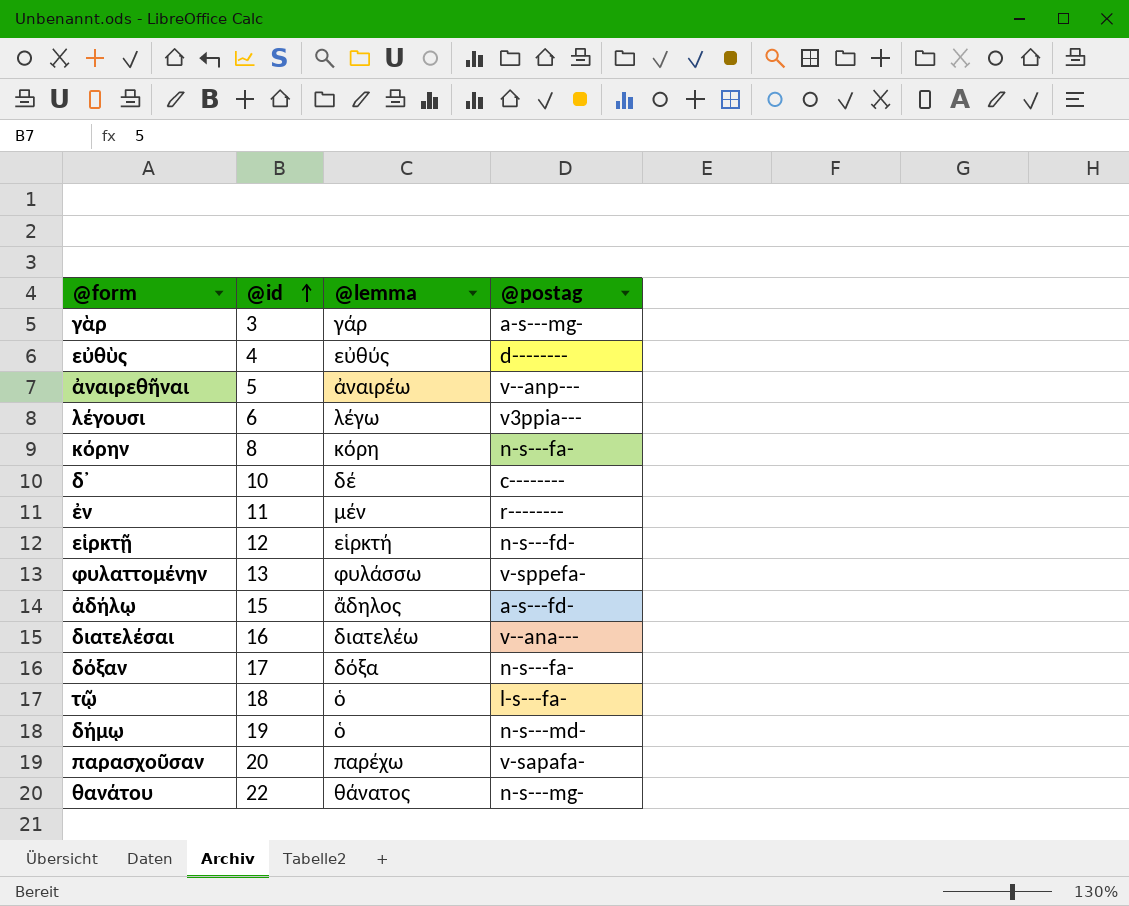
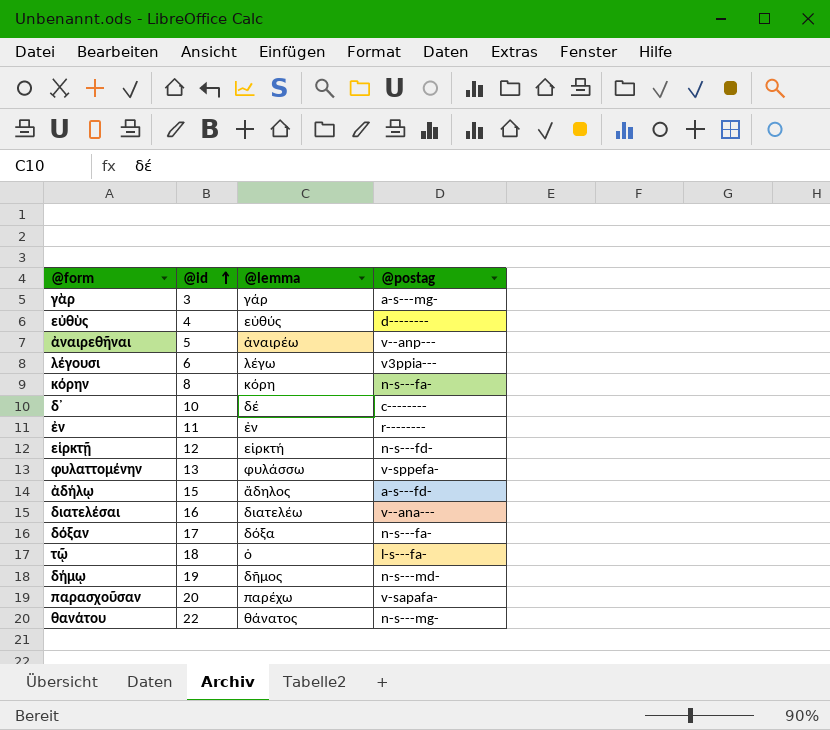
ἐν | @lemma: μέν -> ἐν
δήμῳ | @lemma: ὁ -> δῆμος

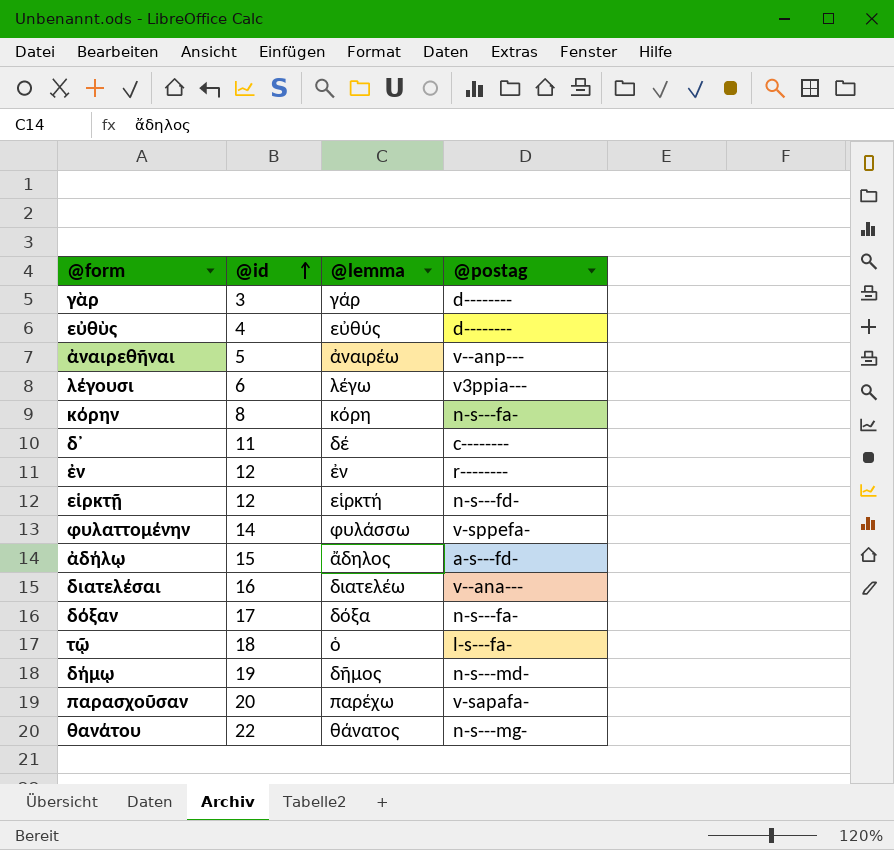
γὰρ | @postag: a-s---mg- -> d--------
δ᾽ | @id: 10 -> 11
ἐν | @id: 11 -> 12
φυλαττομένην | @id: 13 -> 14

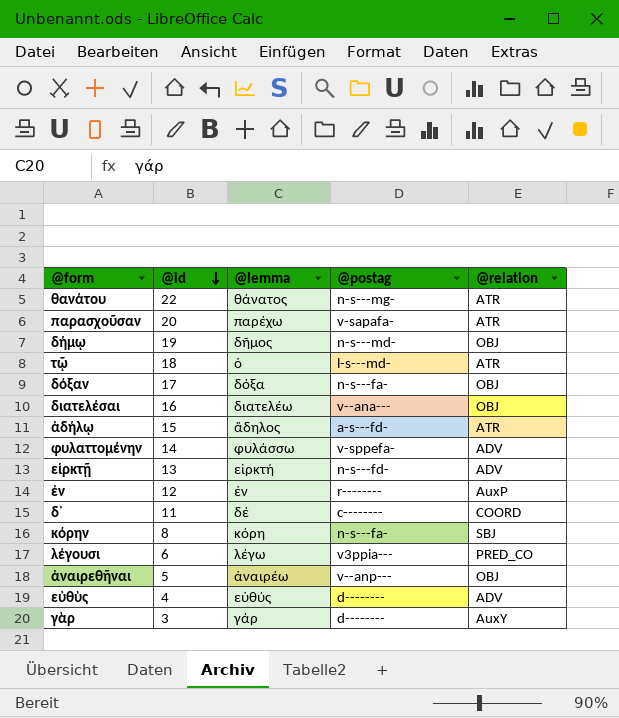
row order: @id ascending -> @id descending
column @relation | position: none -> 5
τῷ | @postag: l-s---fa- -> l-s---md-
εἱρκτῇ | @id: 12 -> 13

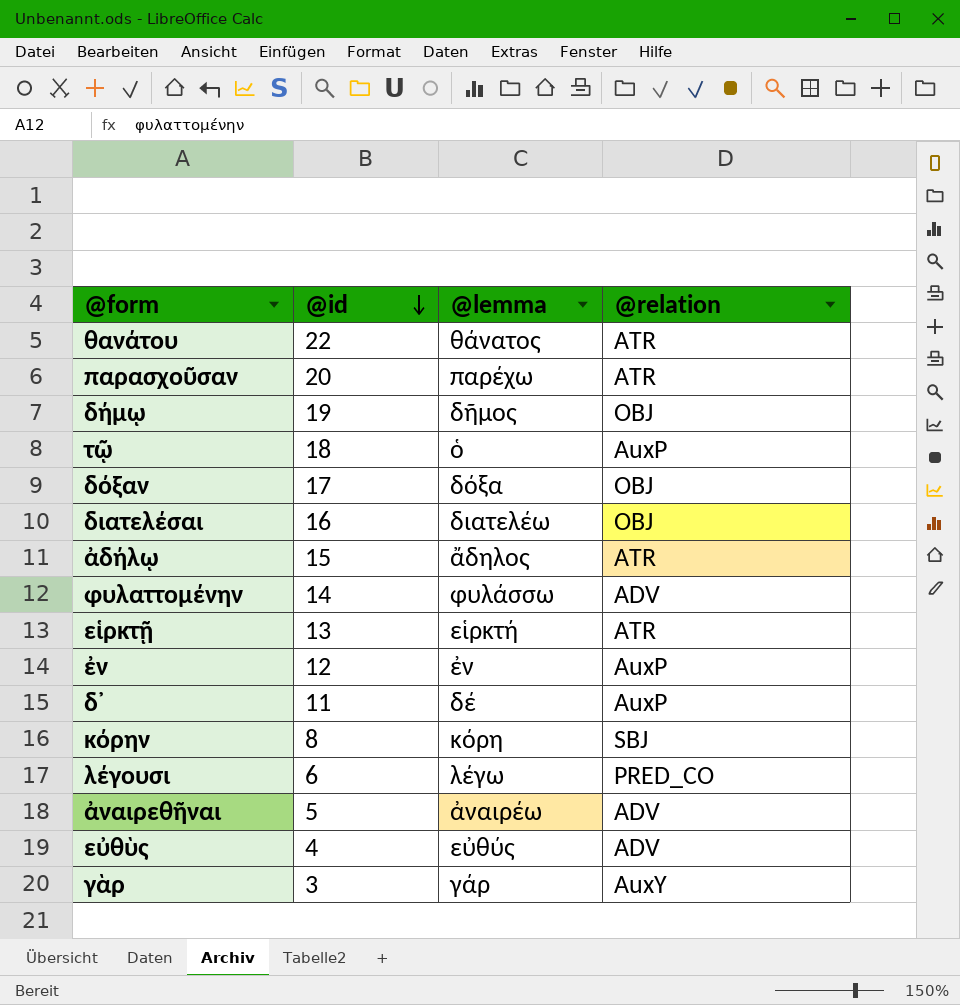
column @postag | position: 4 -> none
τῷ | @relation: ATR -> AuxP
εἱρκτῇ | @relation: ADV -> ATR
δ᾽ | @relation: COORD -> AuxP
ἀναιρεθῆναι | @relation: OBJ -> ADV

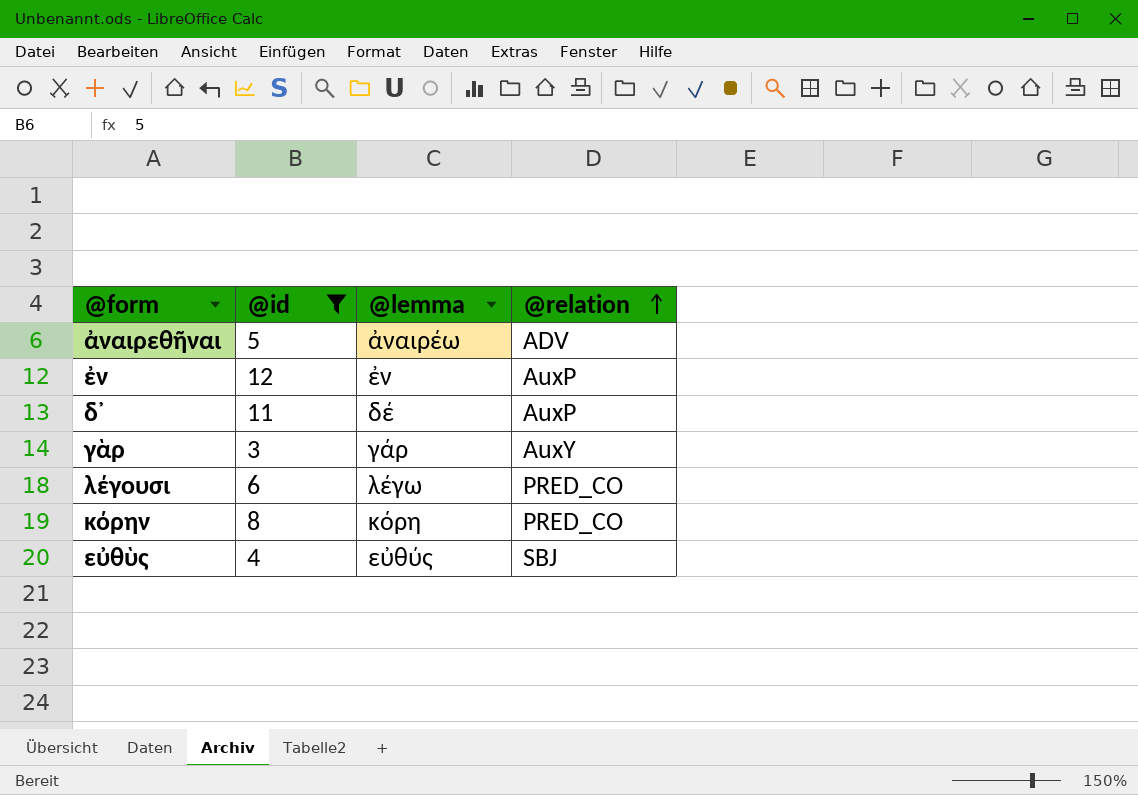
filter: none -> @id <= 12
row order: @id descending -> @relation ascending
κόρην | @relation: SBJ -> PRED_CO
εὐθὺς | @relation: ADV -> SBJ

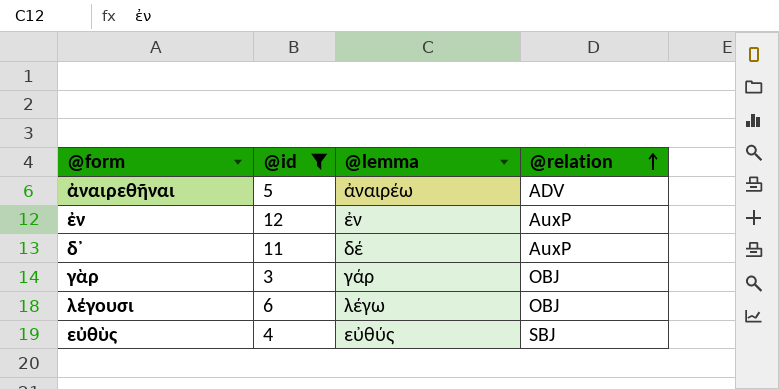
row κόρην: 8 | κόρη | PRED_CO -> none
γὰρ | @relation: AuxY -> OBJ
λέγουσι | @relation: PRED_CO -> OBJ

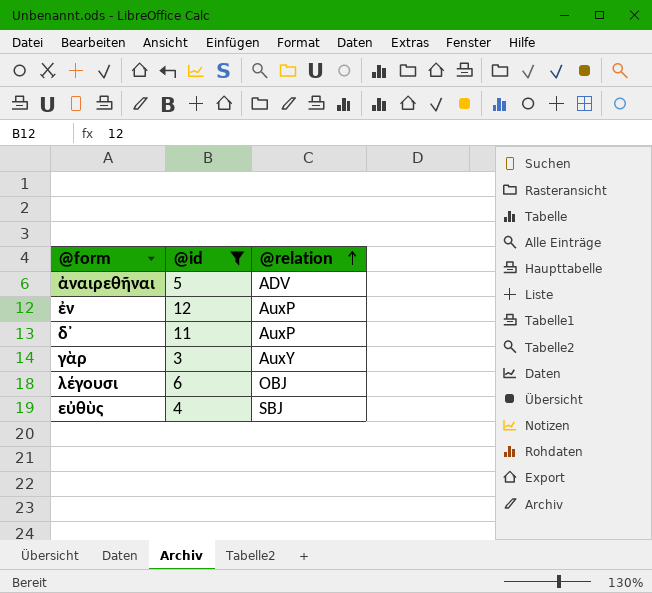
column @lemma | position: 3 -> none
γὰρ | @relation: OBJ -> AuxY

